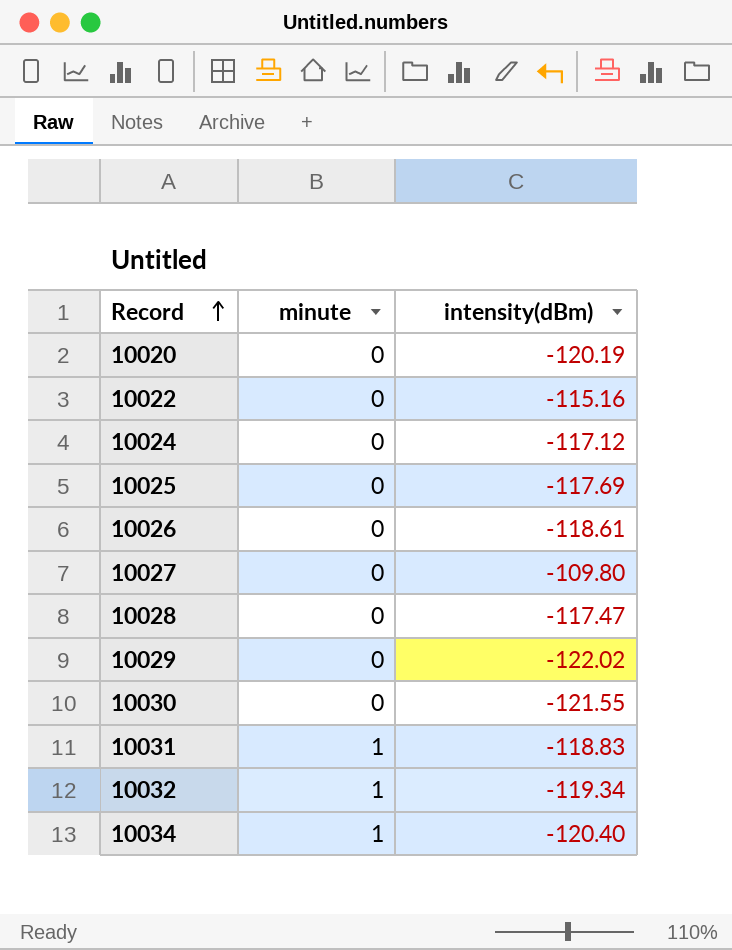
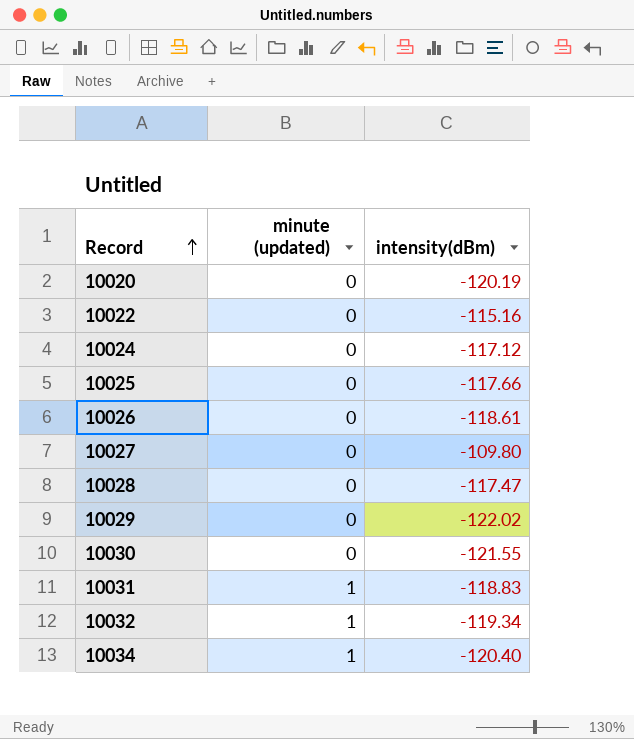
column name: minute -> minute (updated)
10025 | intensity(dBm): -117.69 -> -117.66

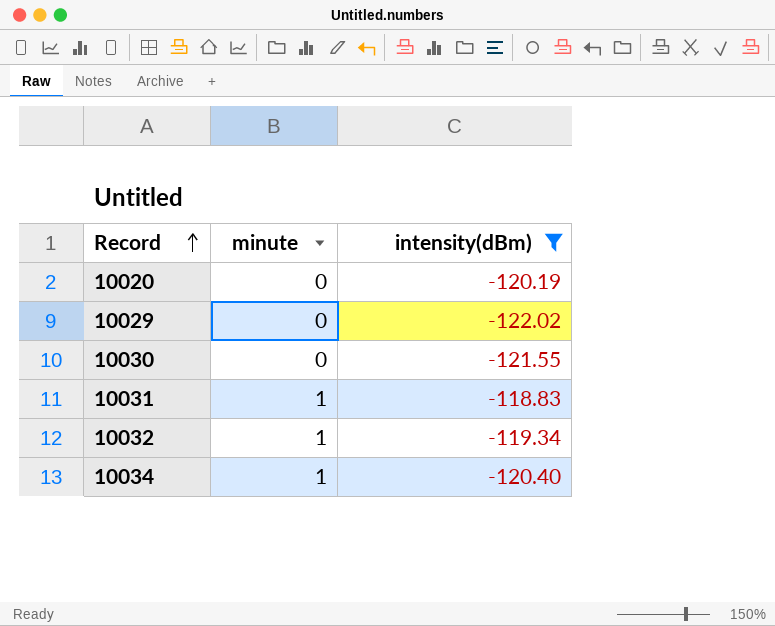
filter: none -> intensity(dBm) <= -118.83
column name: minute (updated) -> minute

